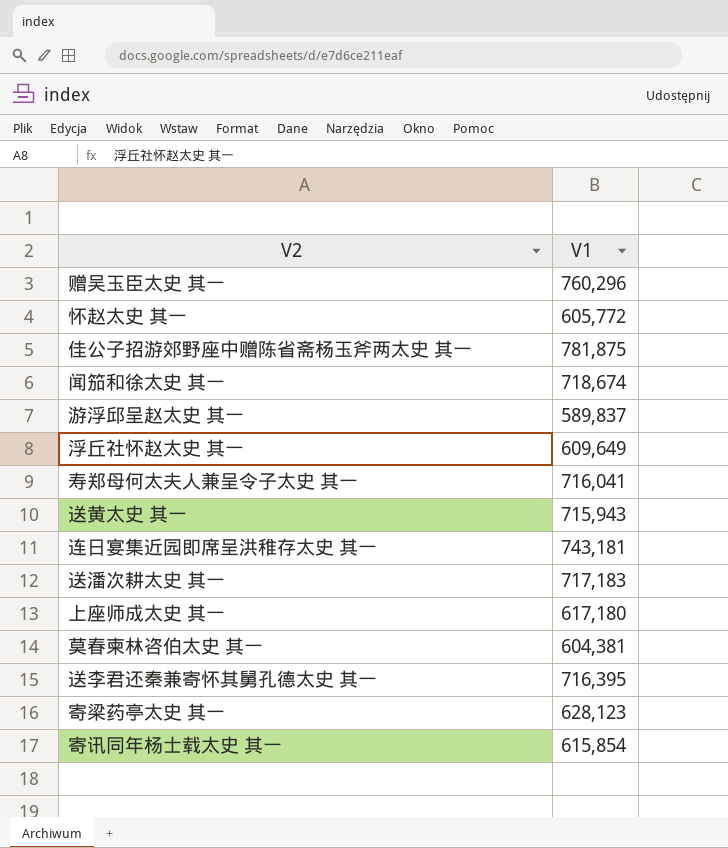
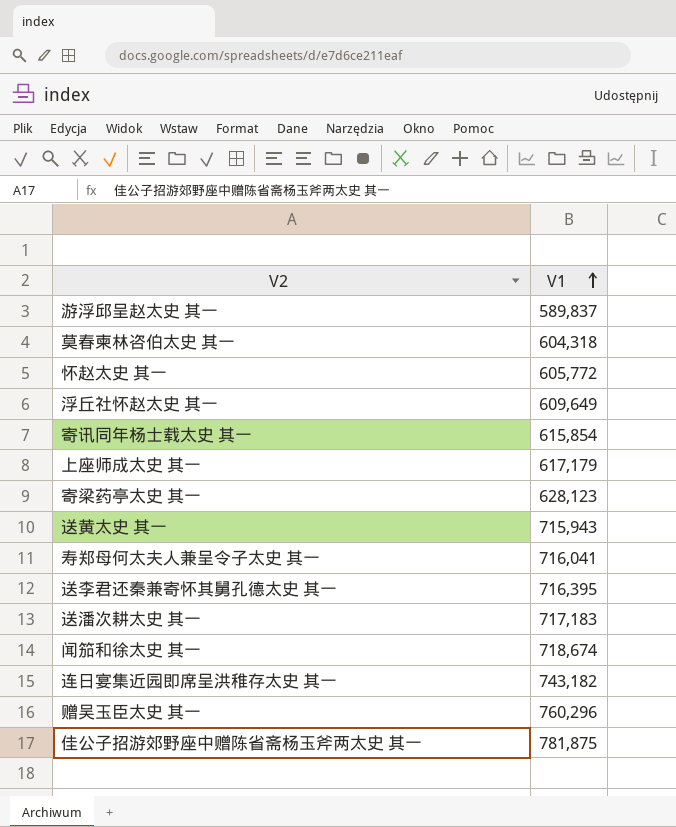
row order: none -> V1 ascending
莫春柬林咨伯太史 其一 | V1: 604,381 -> 604,318
上座师成太史 其一 | V1: 617,180 -> 617,179
连日宴集近园即席呈洪稚存太史 其一 | V1: 743,181 -> 743,182

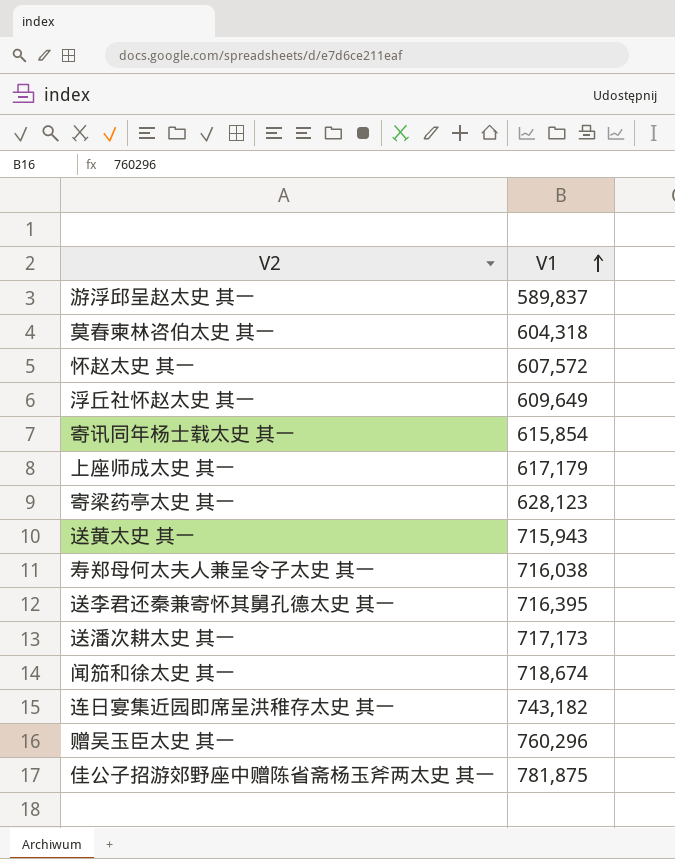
怀赵太史 其一 | V1: 605,772 -> 607,572
寿郑母何太夫人兼呈令子太史 其一 | V1: 716,041 -> 716,038
送潘次耕太史 其一 | V1: 717,183 -> 717,173

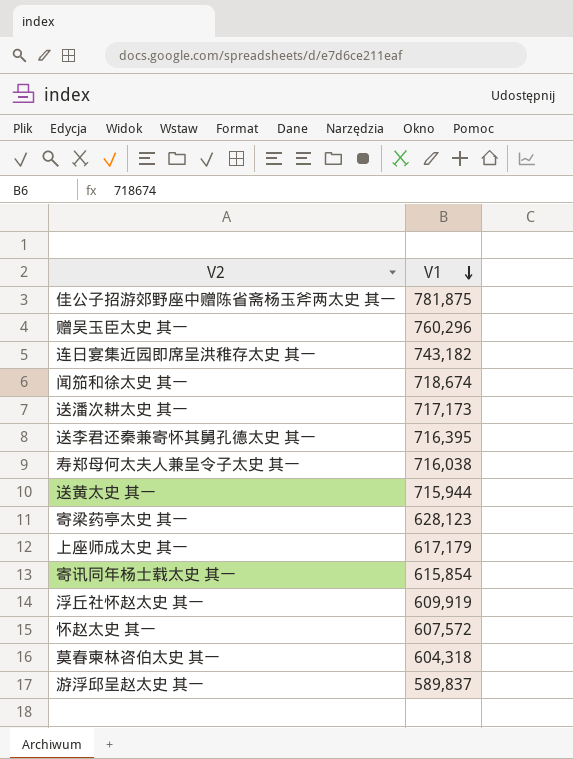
row order: V1 ascending -> V1 descending
送黄太史 其一 | V1: 715,943 -> 715,944
浮丘社怀赵太史 其一 | V1: 609,649 -> 609,919

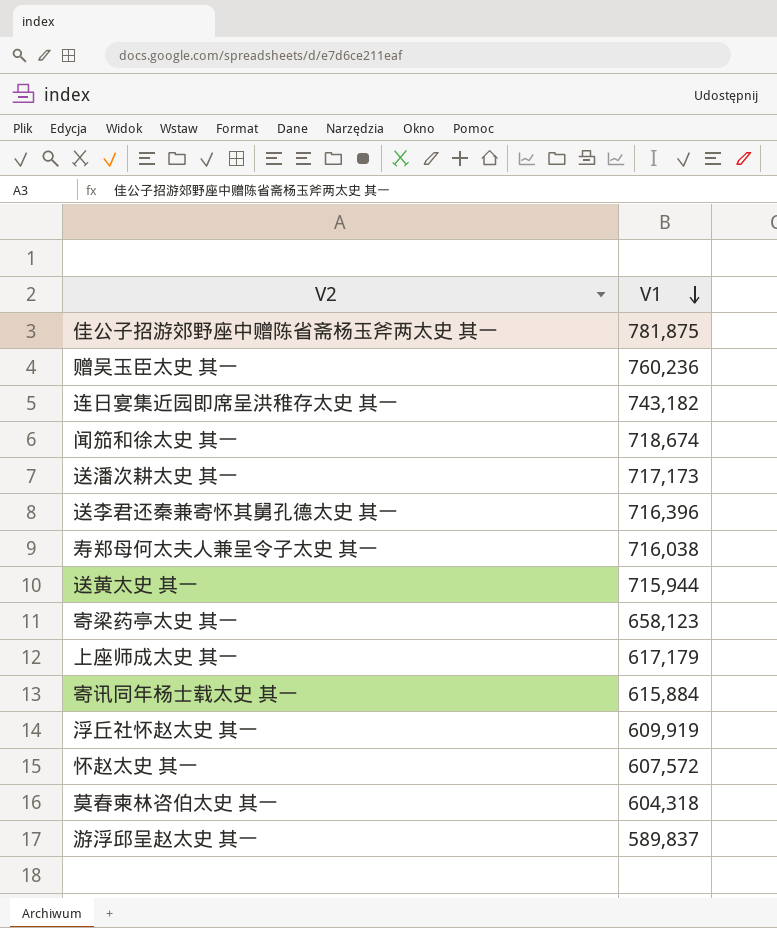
赠吴玉臣太史 其一 | V1: 760,296 -> 760,236
送李君还秦兼寄怀其舅孔德太史 其一 | V1: 716,395 -> 716,396
寄梁药亭太史 其一 | V1: 628,123 -> 658,123
寄讯同年杨士载太史 其一 | V1: 615,854 -> 615,884

